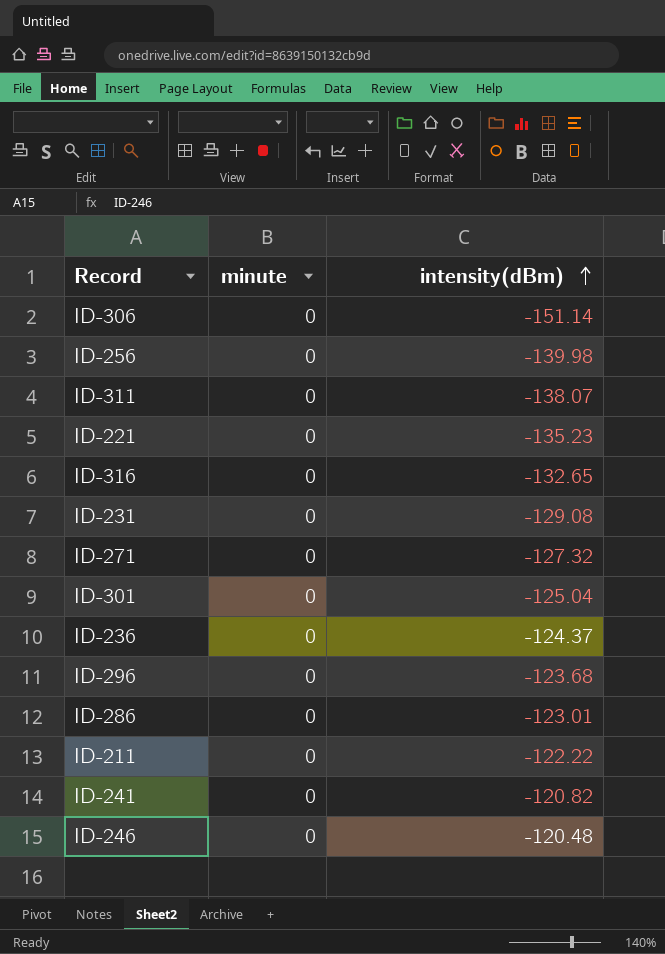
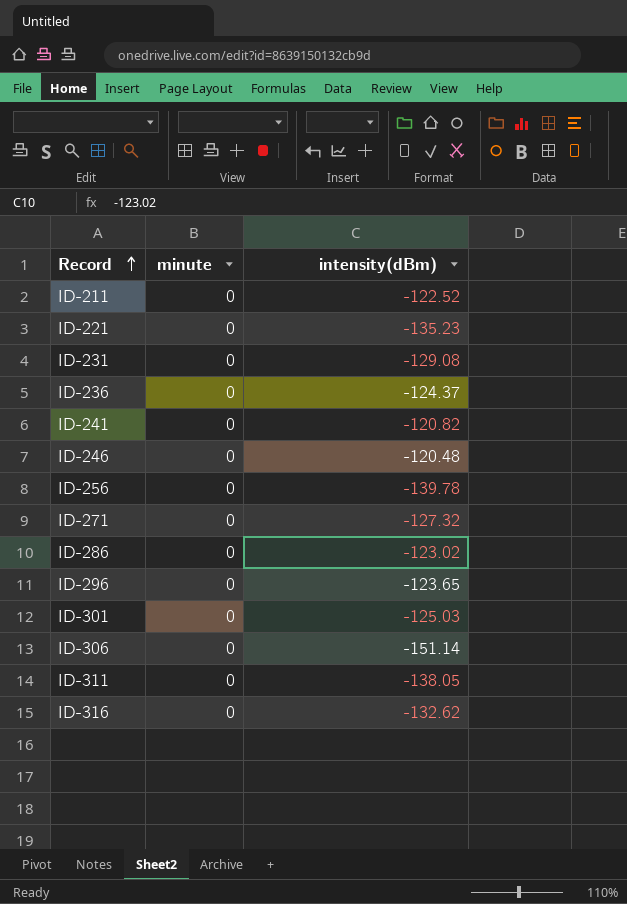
row order: intensity(dBm) ascending -> Record ascending
ID-211 | intensity(dBm): -122.22 -> -122.52
ID-256 | intensity(dBm): -139.98 -> -139.78
ID-286 | intensity(dBm): -123.01 -> -123.02
ID-296 | intensity(dBm): -123.68 -> -123.65
ID-301 | intensity(dBm): -125.04 -> -125.03
ID-311 | intensity(dBm): -138.07 -> -138.05
ID-316 | intensity(dBm): -132.65 -> -132.62

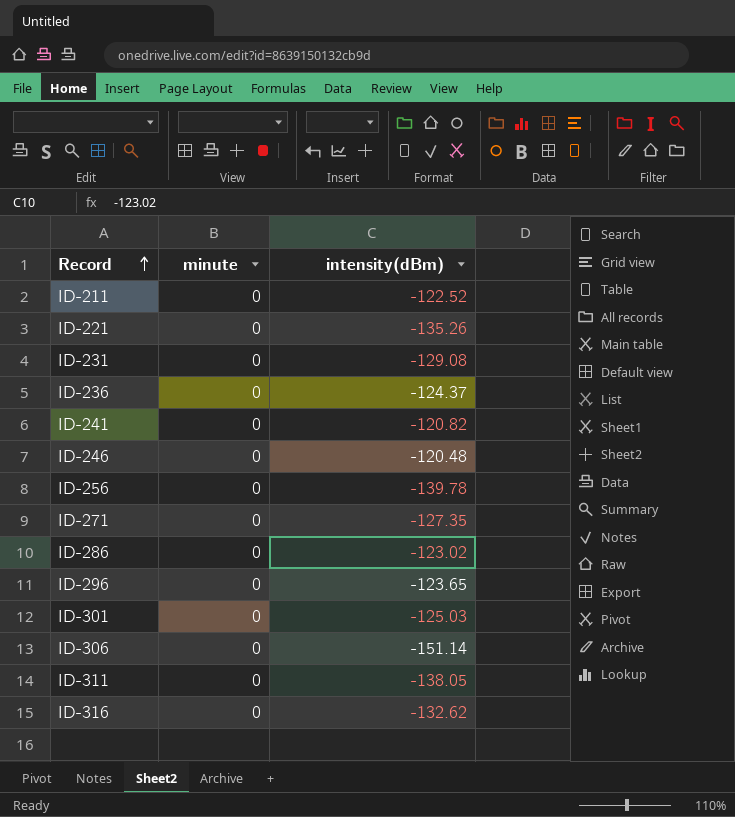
ID-221 | intensity(dBm): -135.23 -> -135.26
ID-271 | intensity(dBm): -127.32 -> -127.35

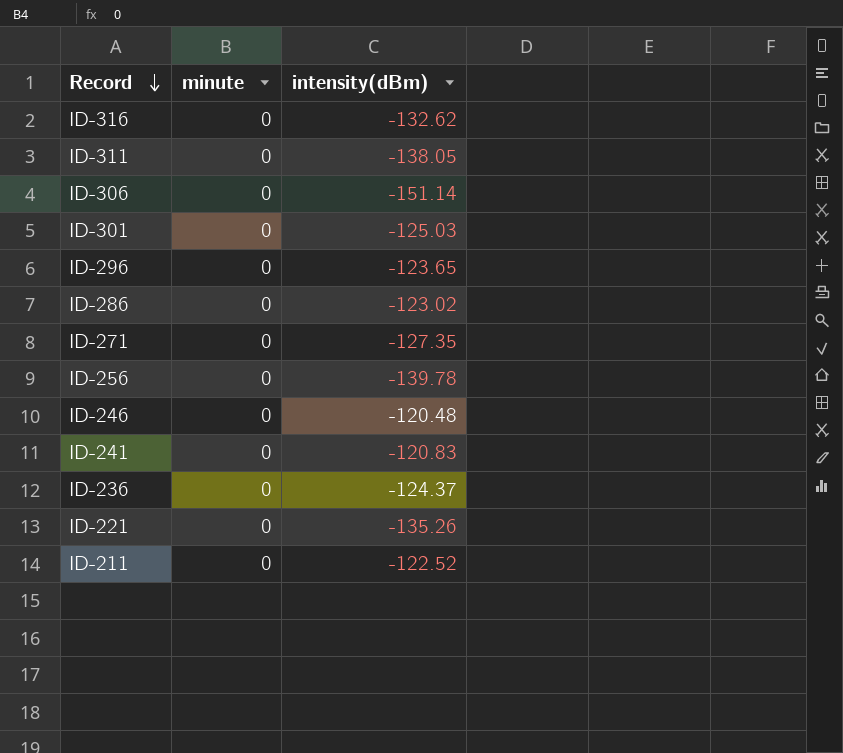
row order: Record ascending -> Record descending
row ID-231: 0 | -129.08 -> none
ID-241 | intensity(dBm): -120.82 -> -120.83

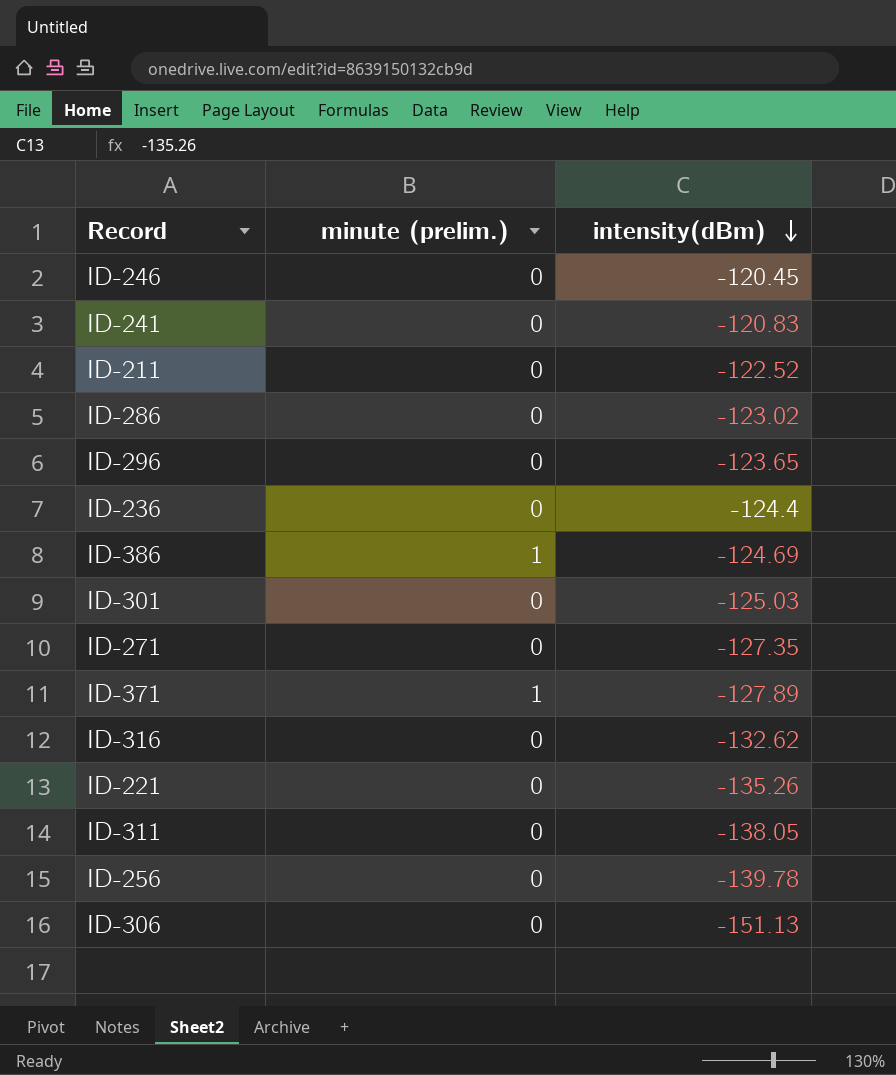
row order: Record descending -> intensity(dBm) descending
column name: minute -> minute (prelim.)
ID-246 | intensity(dBm): -120.48 -> -120.45
ID-236 | intensity(dBm): -124.37 -> -124.4
row ID-386: none -> 1 | -124.69
row ID-371: none -> 1 | -127.89
ID-306 | intensity(dBm): -151.14 -> -151.13

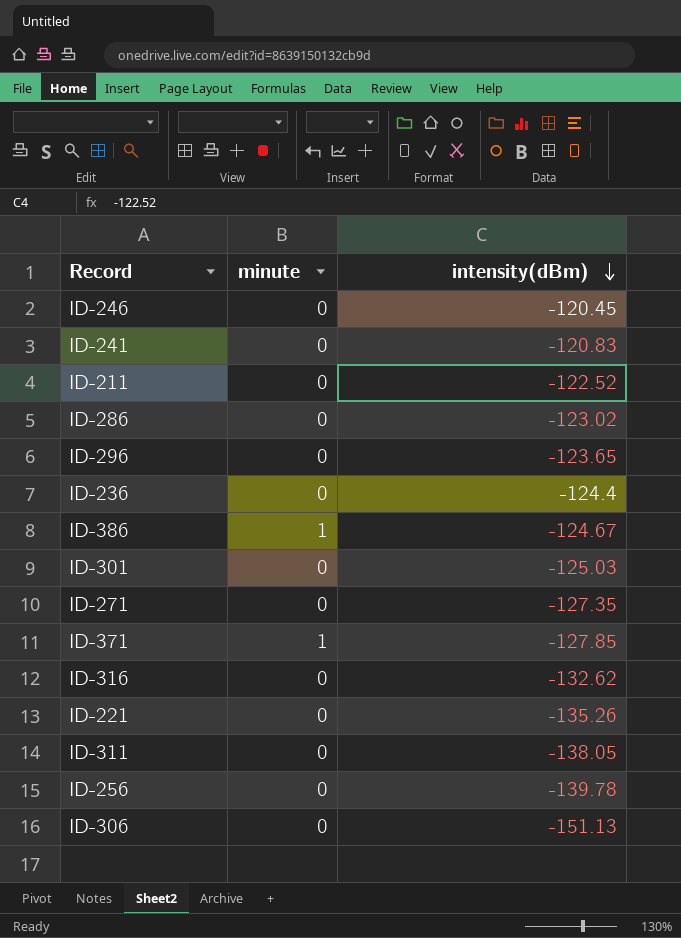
column name: minute (prelim.) -> minute
ID-386 | intensity(dBm): -124.69 -> -124.67
ID-371 | intensity(dBm): -127.89 -> -127.85

